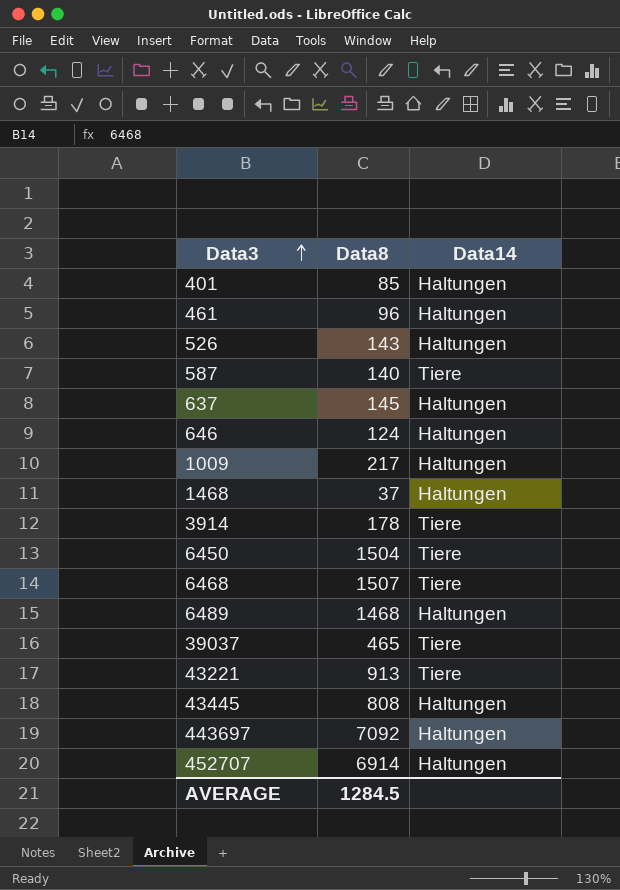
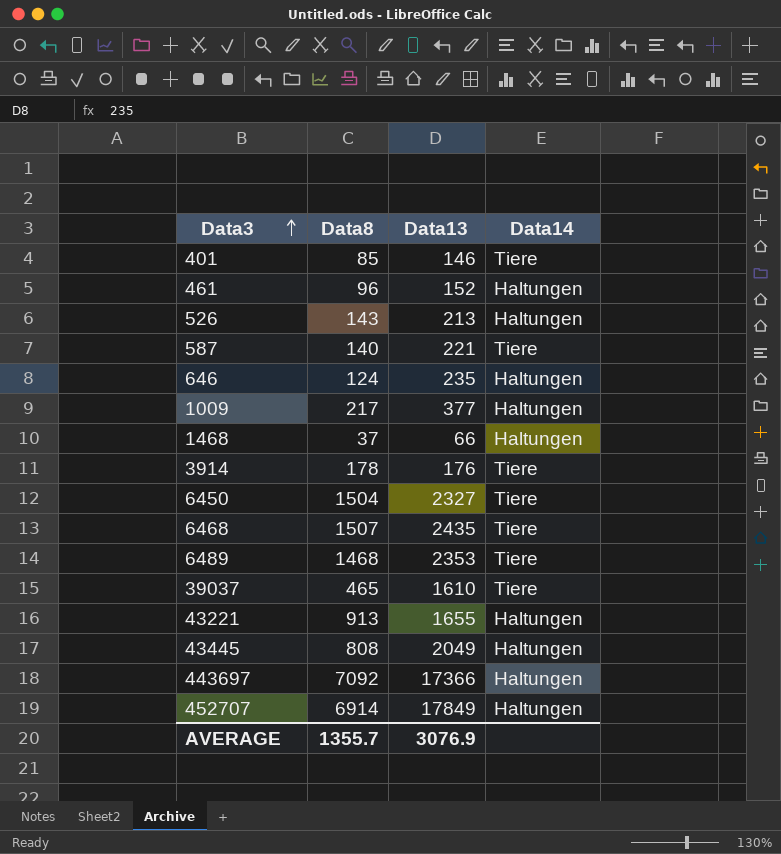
column Data13 | position: none -> 3
row 637: 145 | Haltungen -> none
401 | Data14: Haltungen -> Tiere
6489 | Data14: Haltungen -> Tiere
43221 | Data14: Tiere -> Haltungen
AVERAGE | Data8: 1284.5 -> 1355.7

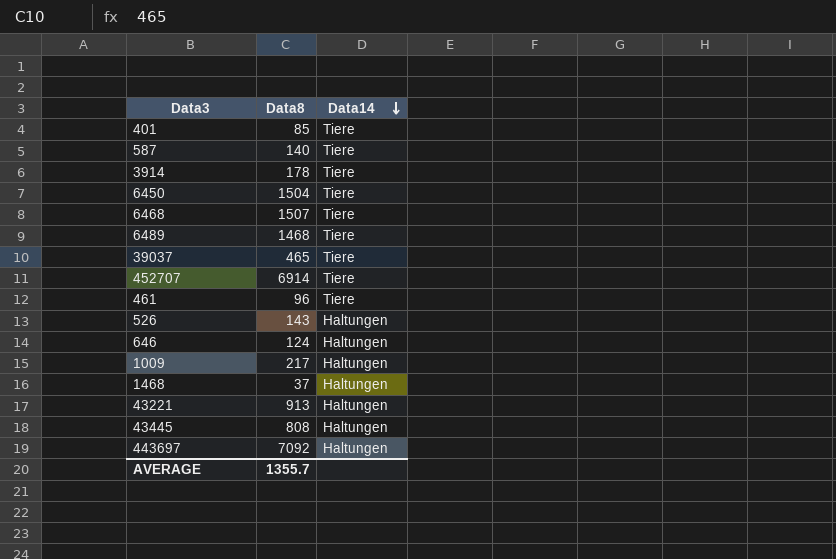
row order: Data3 ascending -> Data14 descending
column Data13 | position: 3 -> none
452707 | Data14: Haltungen -> Tiere
461 | Data14: Haltungen -> Tiere

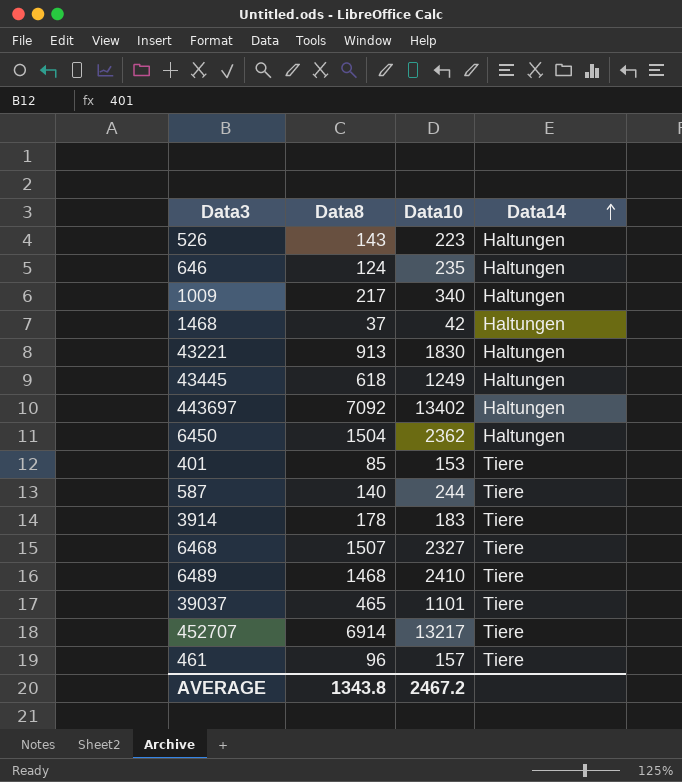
row order: Data14 descending -> Data14 ascending
column Data10 | position: none -> 3
43445 | Data8: 808 -> 618
6450 | Data14: Tiere -> Haltungen
AVERAGE | Data8: 1355.7 -> 1343.8

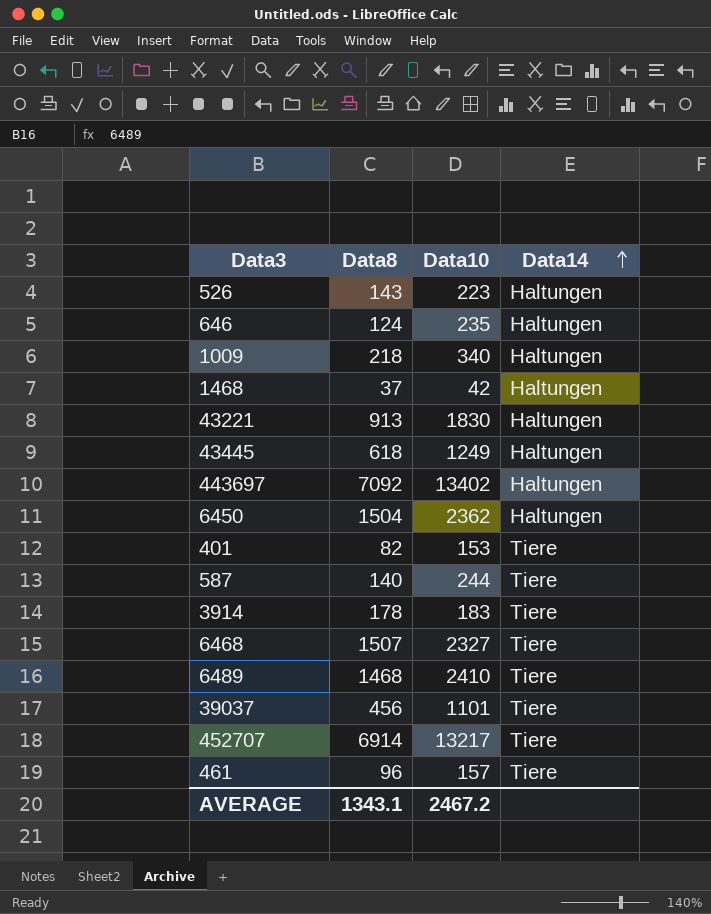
1009 | Data8: 217 -> 218
401 | Data8: 85 -> 82
39037 | Data8: 465 -> 456
AVERAGE | Data8: 1343.8 -> 1343.1

